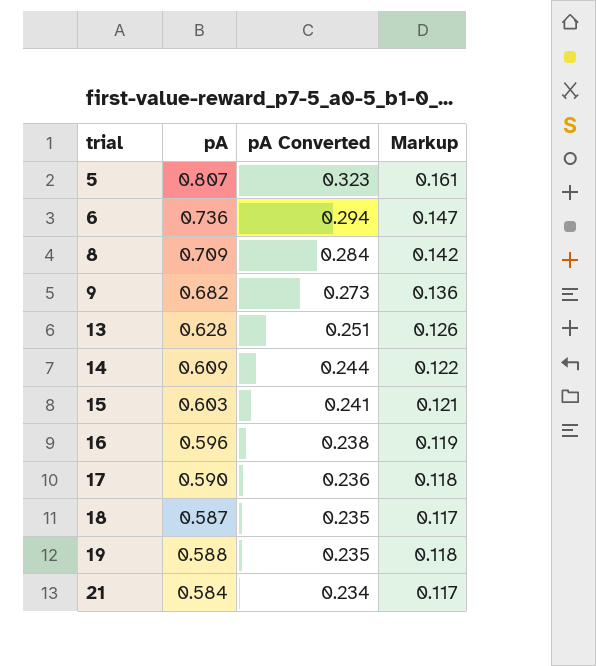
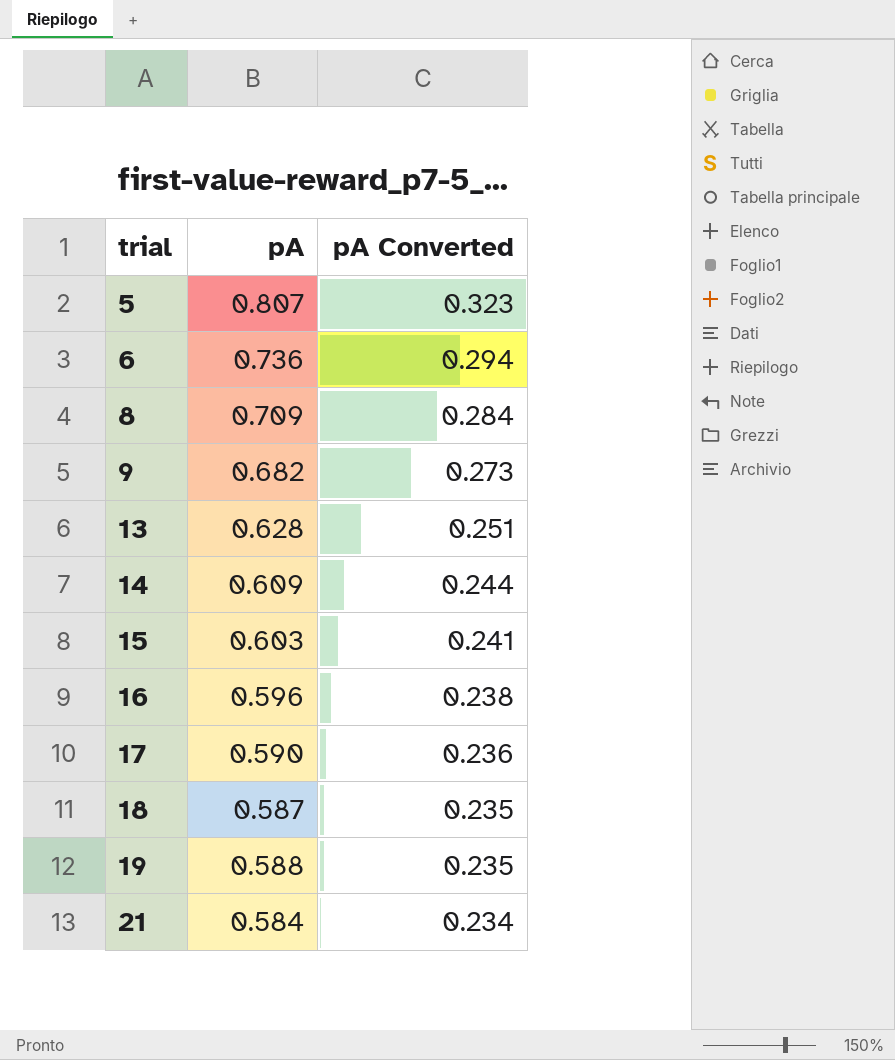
column Markup | formula: [pA] * 0.2 -> none

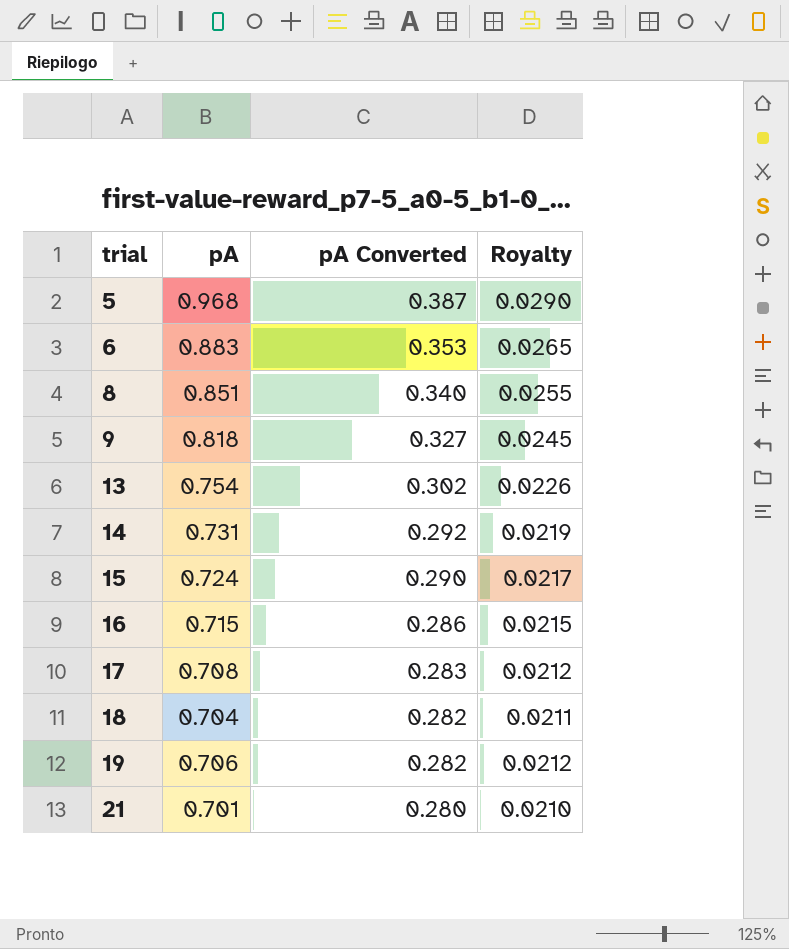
column Royalty | formula: none -> [pA] * 0.03
5 | pA: 0.807 -> 0.968
5 | pA Converted: 0.323 -> 0.387
6 | pA: 0.736 -> 0.883
6 | pA Converted: 0.294 -> 0.353
8 | pA: 0.709 -> 0.851
8 | pA Converted: 0.284 -> 0.340
9 | pA: 0.682 -> 0.818
9 | pA Converted: 0.273 -> 0.327
13 | pA: 0.628 -> 0.754
13 | pA Converted: 0.251 -> 0.302
14 | pA: 0.609 -> 0.731
14 | pA Converted: 0.244 -> 0.292
15 | pA: 0.603 -> 0.724
15 | pA Converted: 0.241 -> 0.290
16 | pA: 0.596 -> 0.715
16 | pA Converted: 0.238 -> 0.286
17 | pA: 0.590 -> 0.708
17 | pA Converted: 0.236 -> 0.283
18 | pA: 0.587 -> 0.704
18 | pA Converted: 0.235 -> 0.282
19 | pA: 0.588 -> 0.706
19 | pA Converted: 0.235 -> 0.282
21 | pA: 0.584 -> 0.701
21 | pA Converted: 0.234 -> 0.280

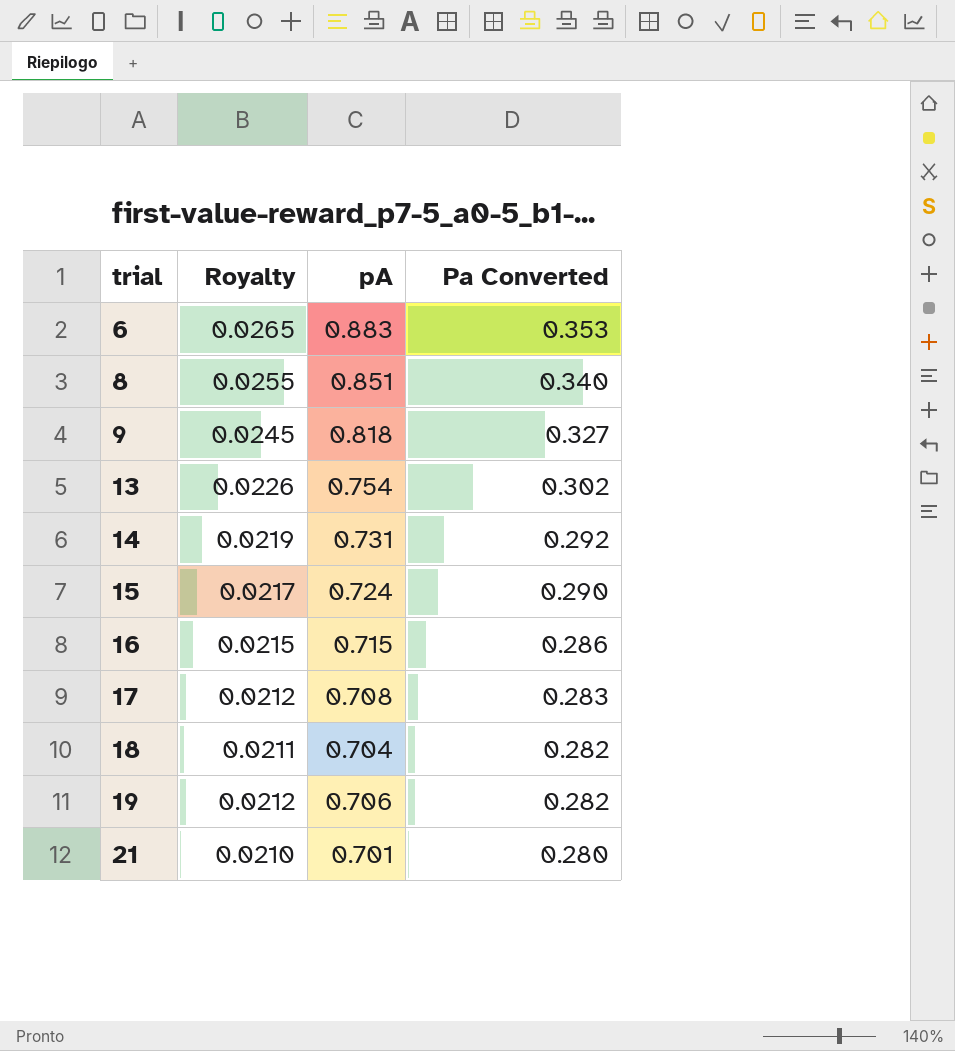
column Royalty | position: 4 -> 2
column name: pA Converted -> Pa Converted
row 5: 0.968 | 0.387 | 0.0290 -> none

